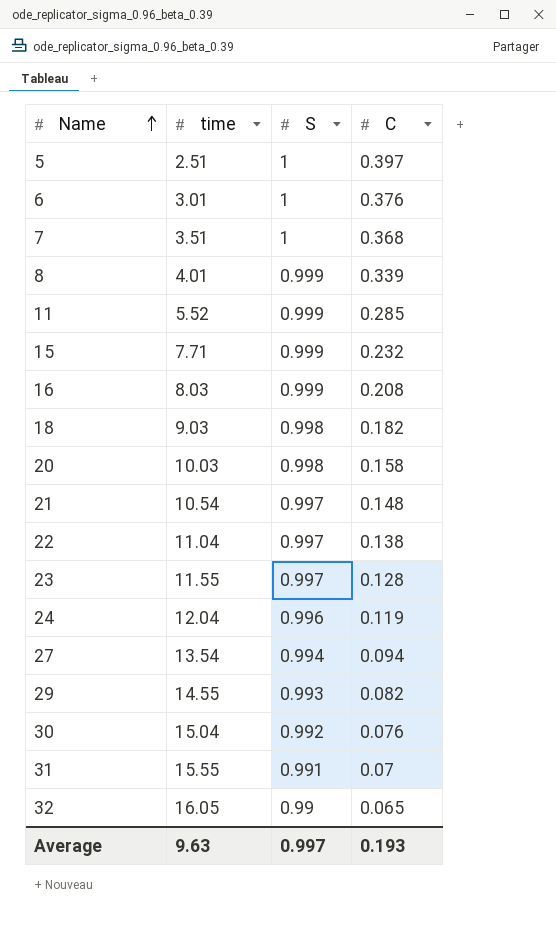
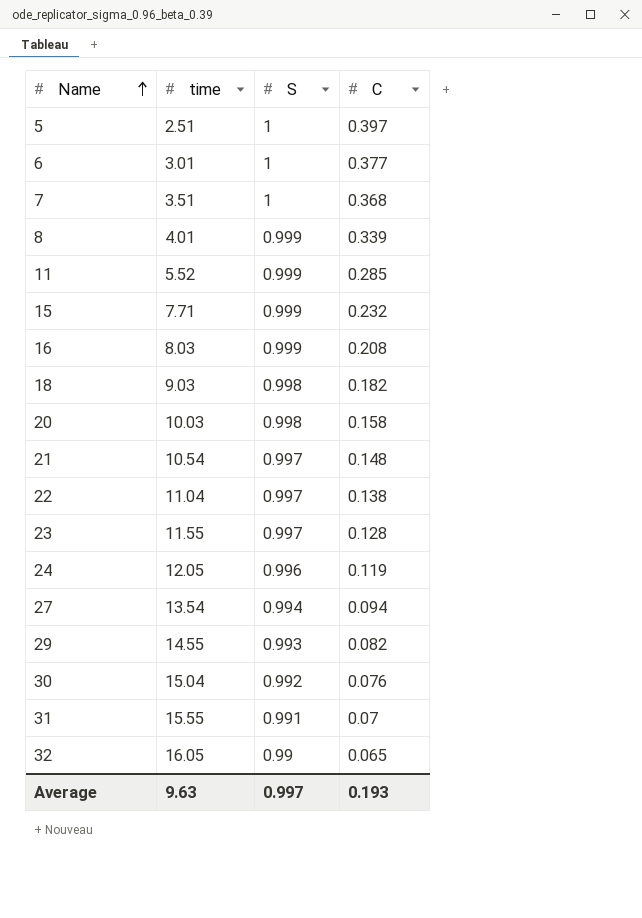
6 | C: 0.376 -> 0.377
24 | time: 12.04 -> 12.05

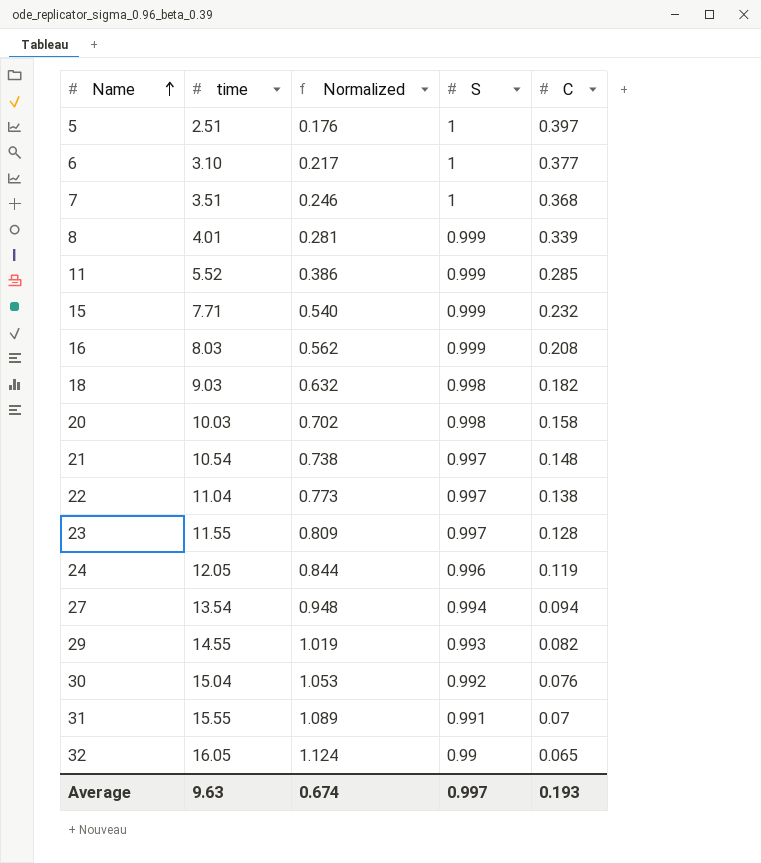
column Normalized | formula: none -> [time] * 0.07
6 | time: 3.01 -> 3.10

